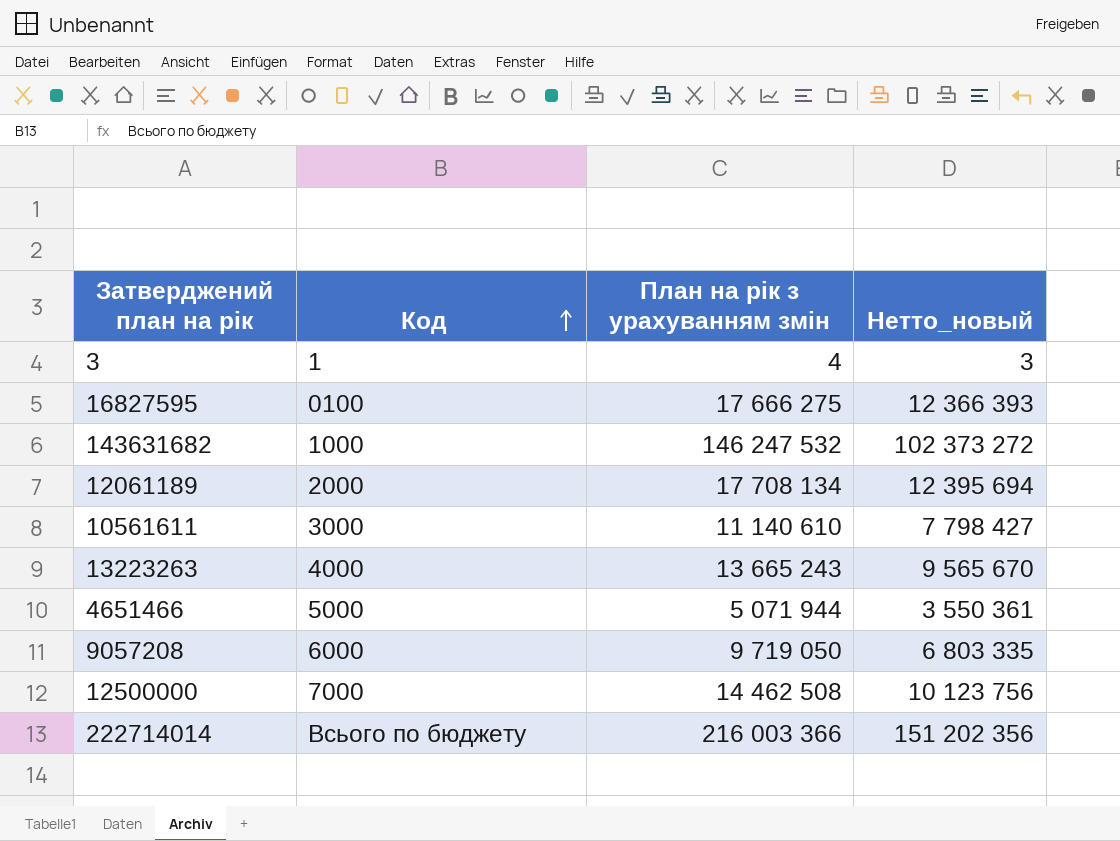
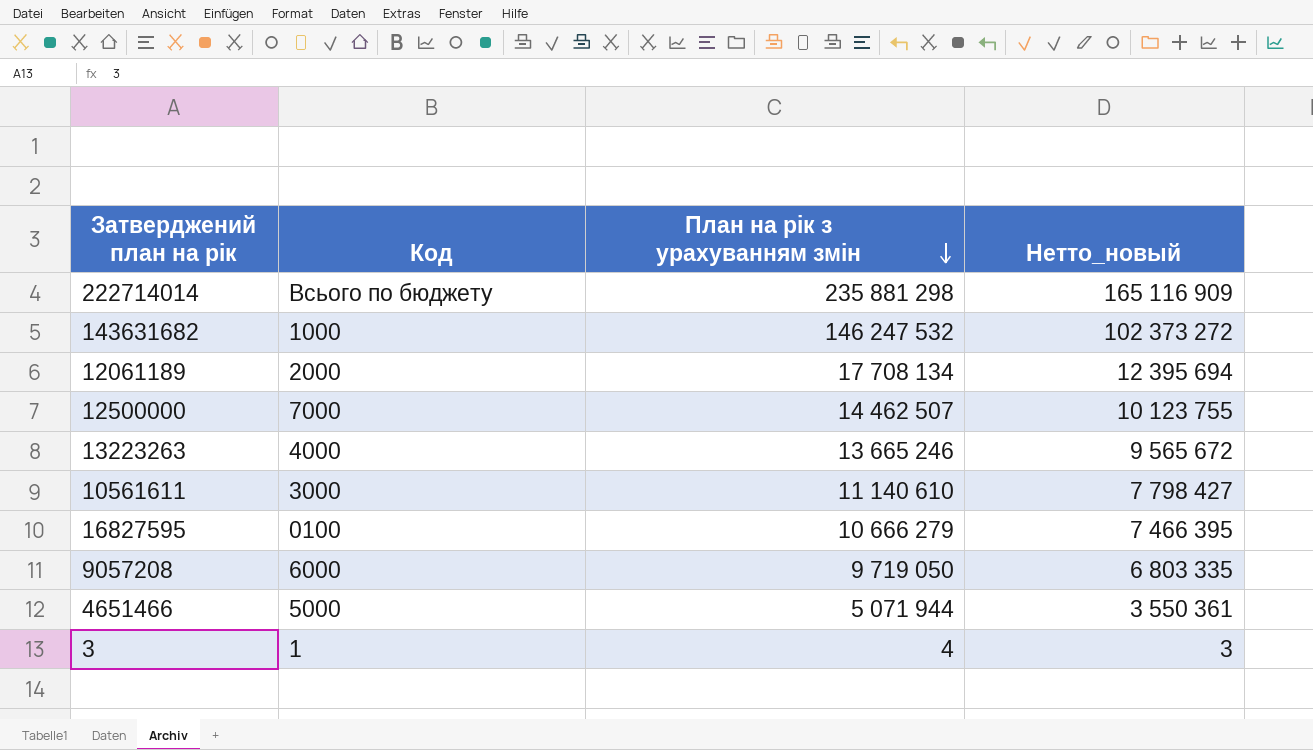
row order: Код ascending -> План на рік з урахуванням змін descending
222714014 | План на рік з урахуванням змін: 216 003 366 -> 235 881 298
222714014 | Нетто_новый: 151 202 356 -> 165 116 909
12500000 | План на рік з урахуванням змін: 14 462 508 -> 14 462 507
12500000 | Нетто_новый: 10 123 756 -> 10 123 755
13223263 | План на рік з урахуванням змін: 13 665 243 -> 13 665 246
13223263 | Нетто_новый: 9 565 670 -> 9 565 672
16827595 | План на рік з урахуванням змін: 17 666 275 -> 10 666 279
16827595 | Нетто_новый: 12 366 393 -> 7 466 395

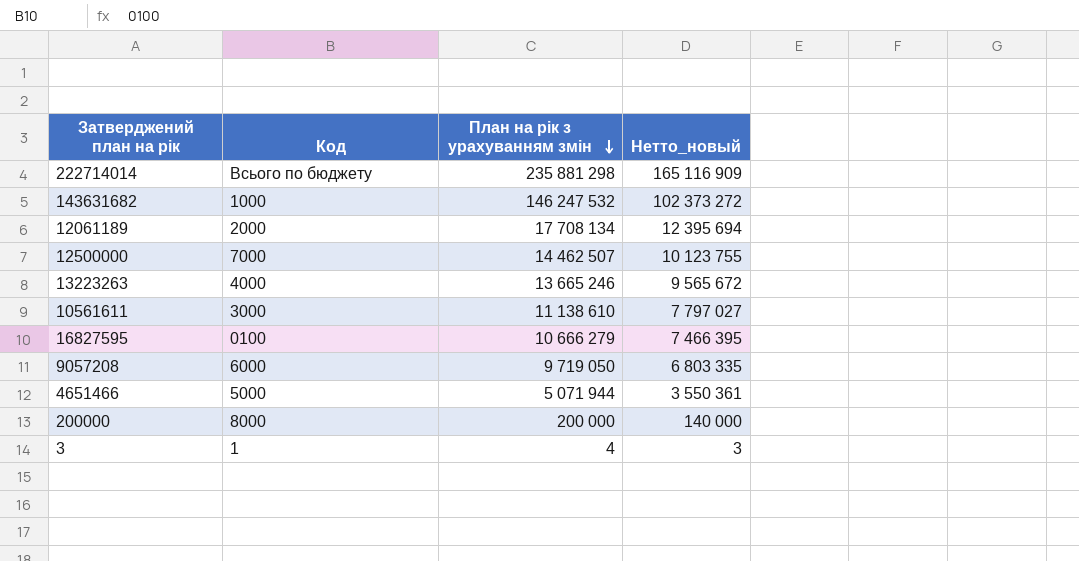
10561611 | План на рік з урахуванням змін: 11 140 610 -> 11 138 610
10561611 | Нетто_новый: 7 798 427 -> 7 797 027
row 200000: none -> 8000 | 200 000 | 140 000

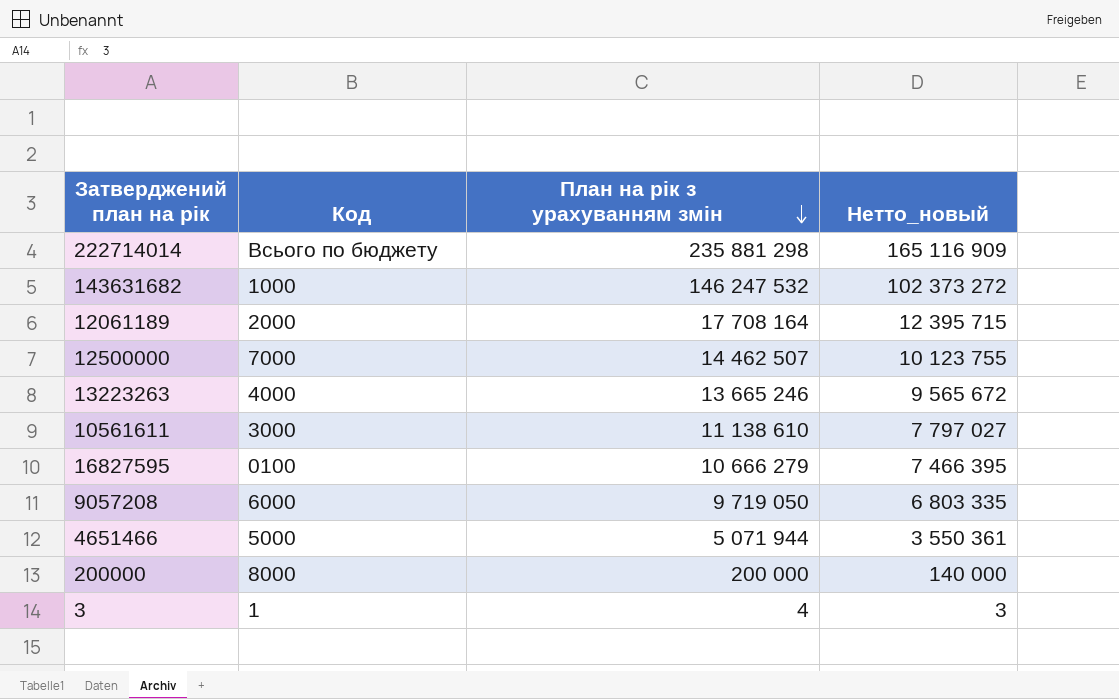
12061189 | План на рік з урахуванням змін: 17 708 134 -> 17 708 164
12061189 | Нетто_новый: 12 395 694 -> 12 395 715

